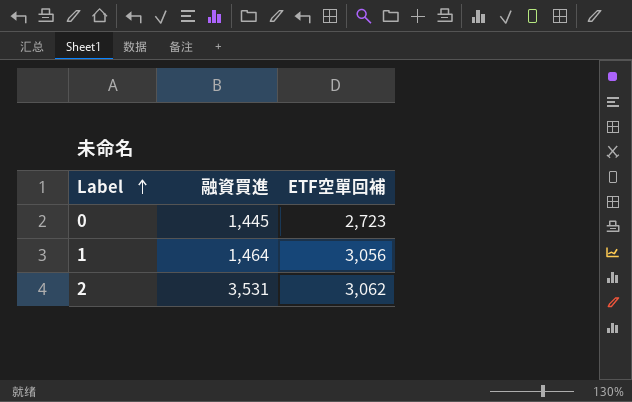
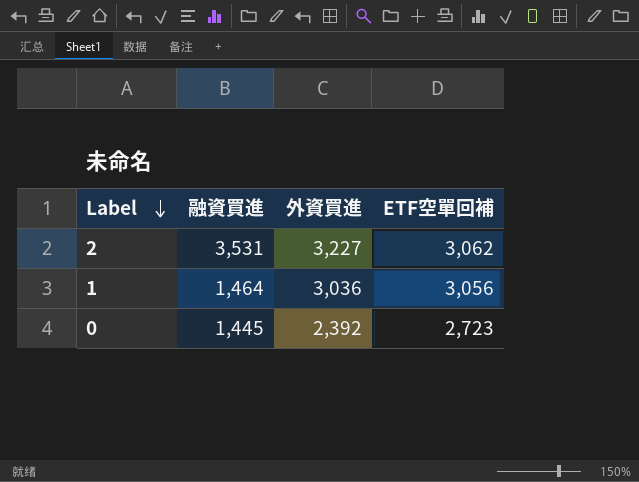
row order: Label ascending -> Label descending
column 外資買進 | position: none -> 3

